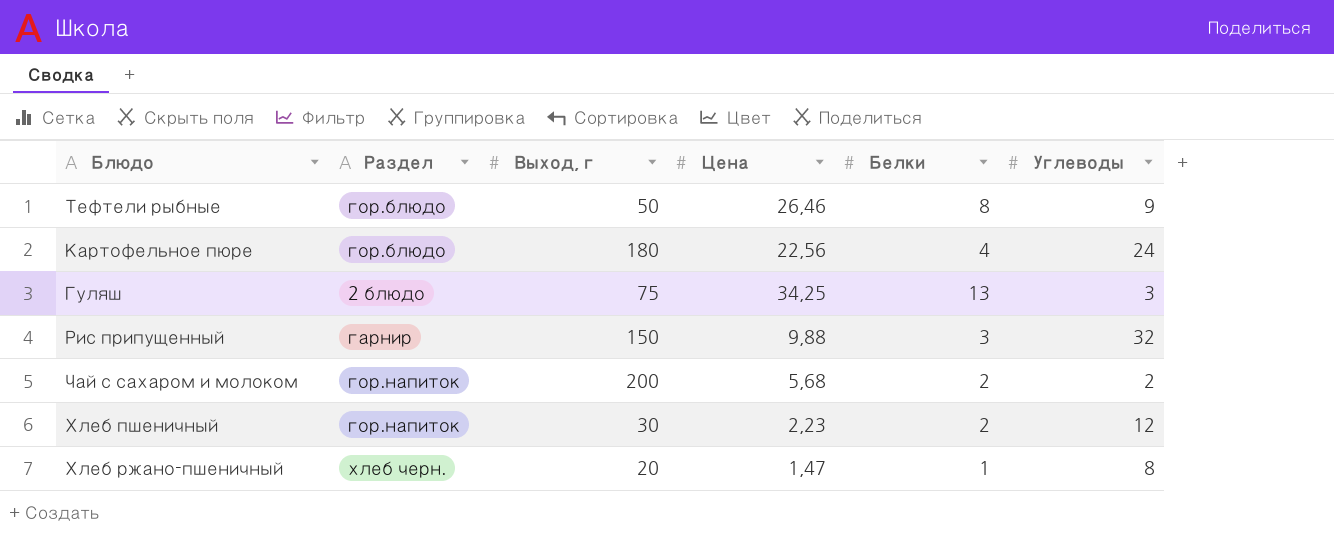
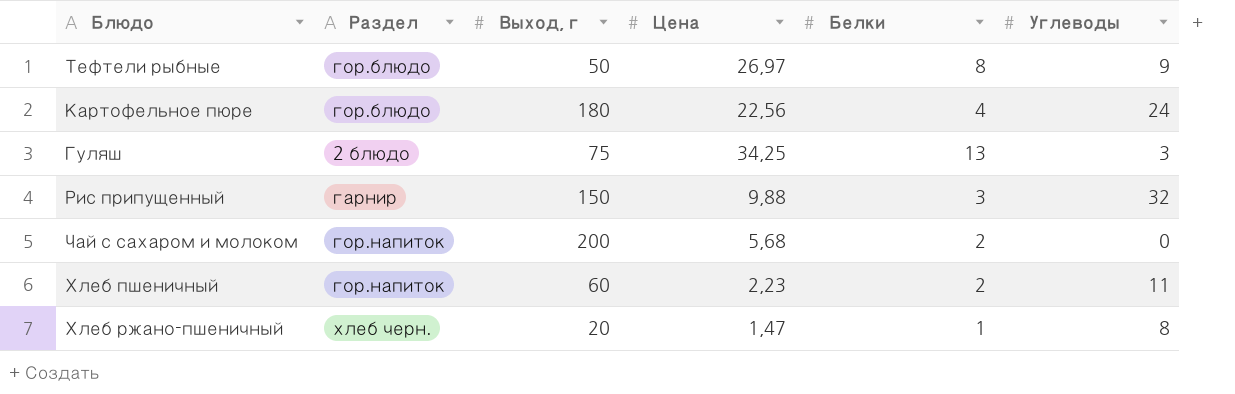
Тефтели рыбные | Цена: 26,46 -> 26,97
Чай с сахаром и молоком | Углеводы: 2 -> 0
Хлеб пшеничный | Выход, г: 30 -> 60
Хлеб пшеничный | Углеводы: 12 -> 11

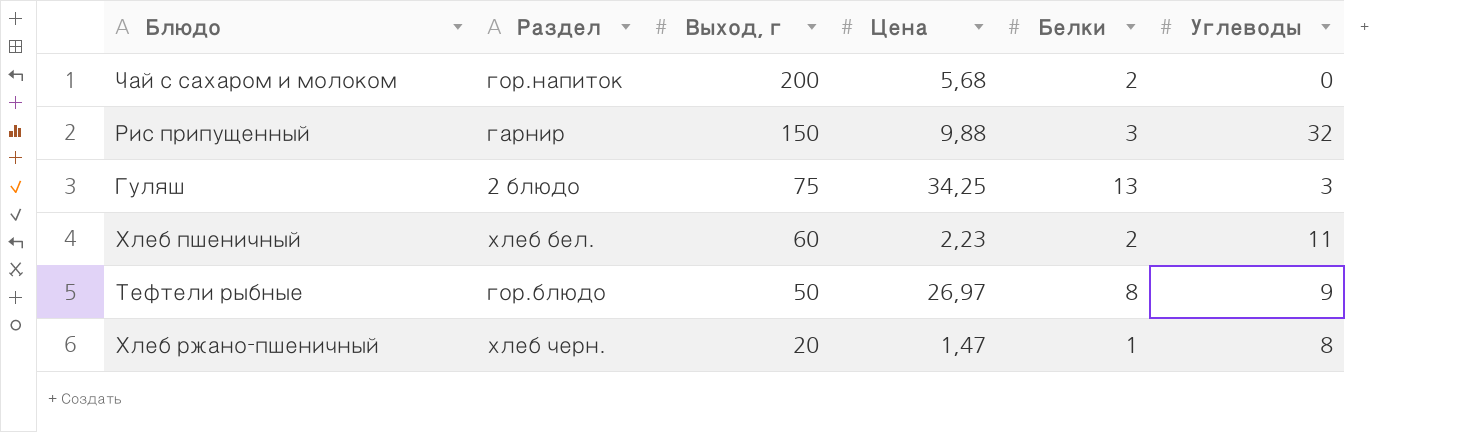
row order: none -> Выход, г descending
row Картофельное пюре: гор.блюдо | 180 | 22,56 | 4 | 24 -> none
Хлеб пшеничный | Раздел: гор.напиток -> хлеб бел.

